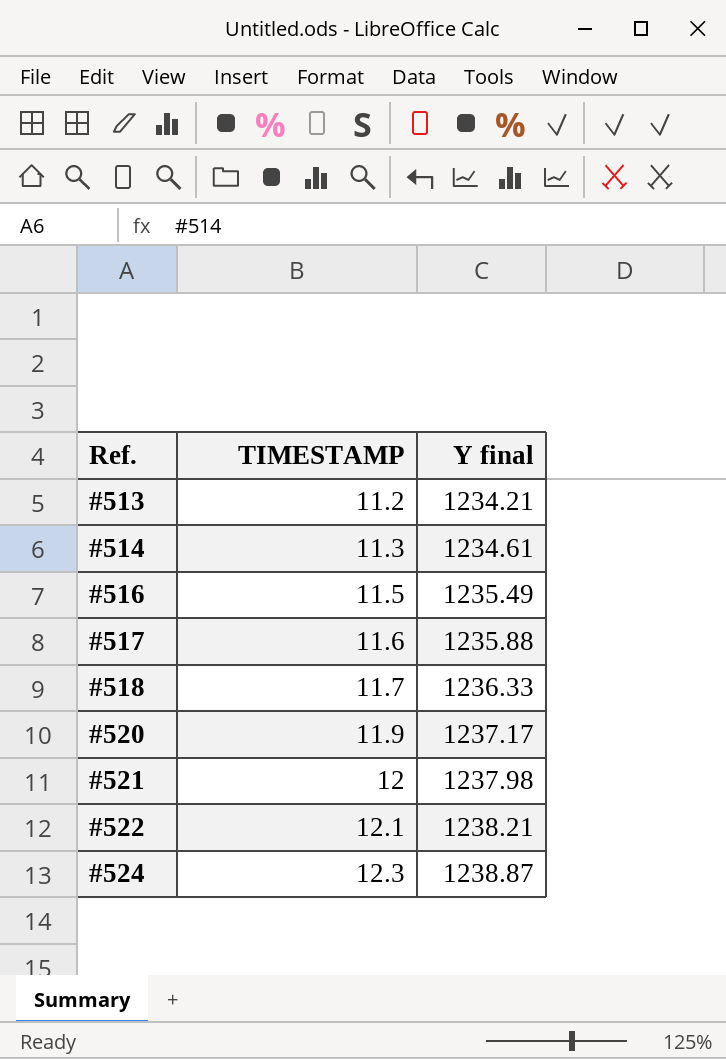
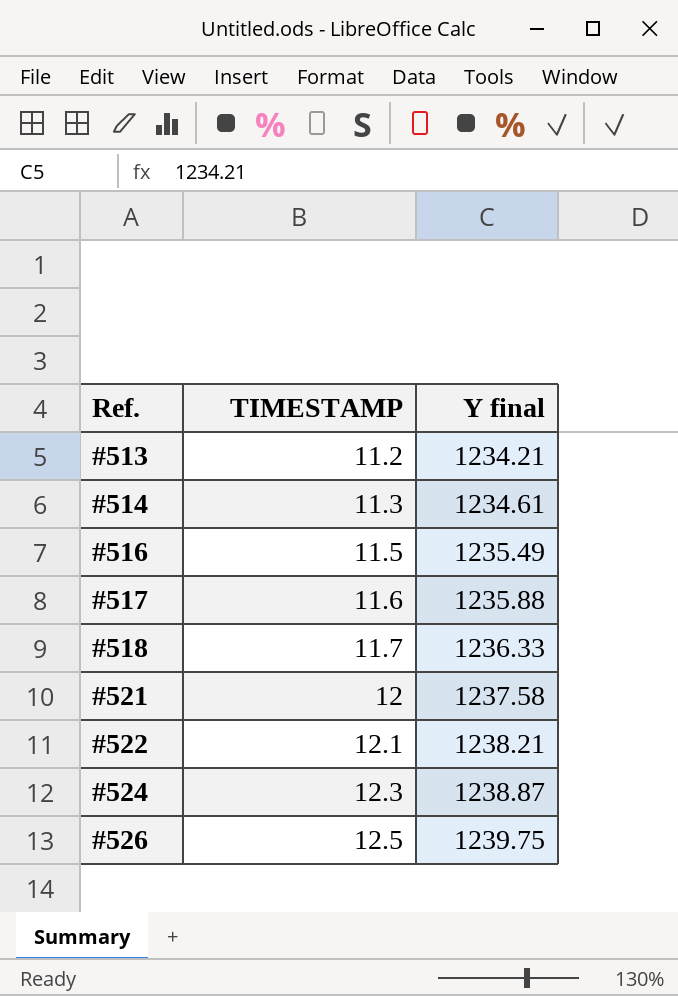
row #520: 11.9 | 1237.17 -> none
#521 | Y final: 1237.98 -> 1237.58
row #526: none -> 12.5 | 1239.75

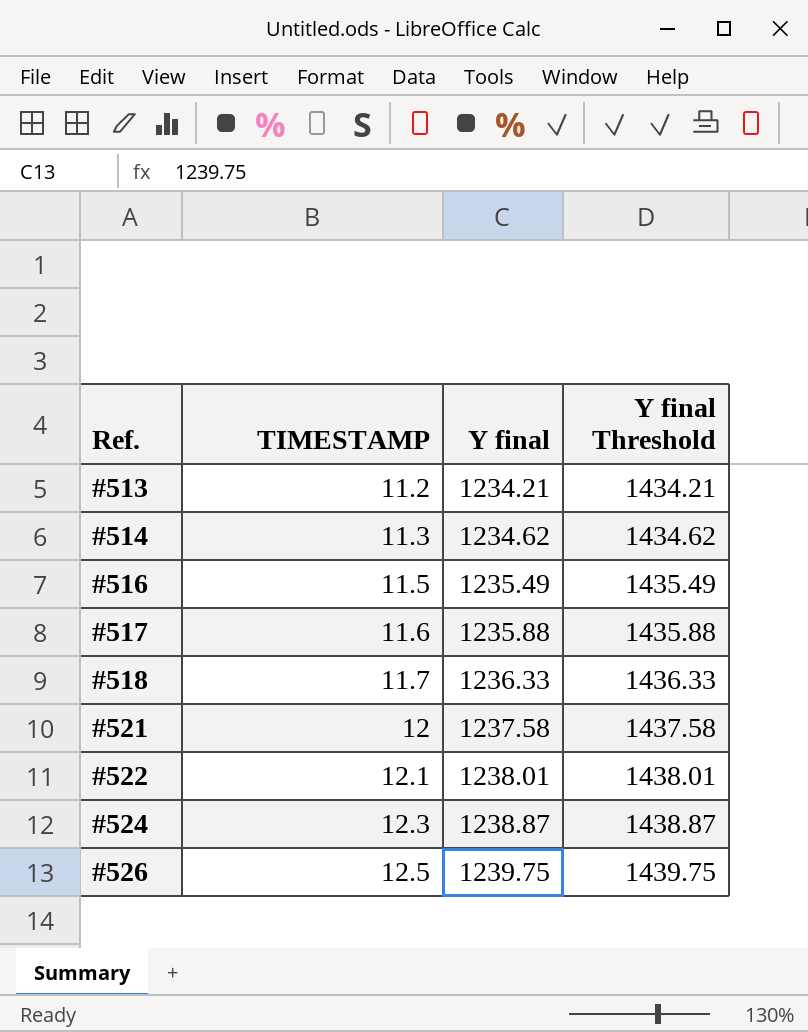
column Y final Threshold | formula: none -> [Y final] + 200
#514 | Y final: 1234.61 -> 1234.62
#522 | Y final: 1238.21 -> 1238.01

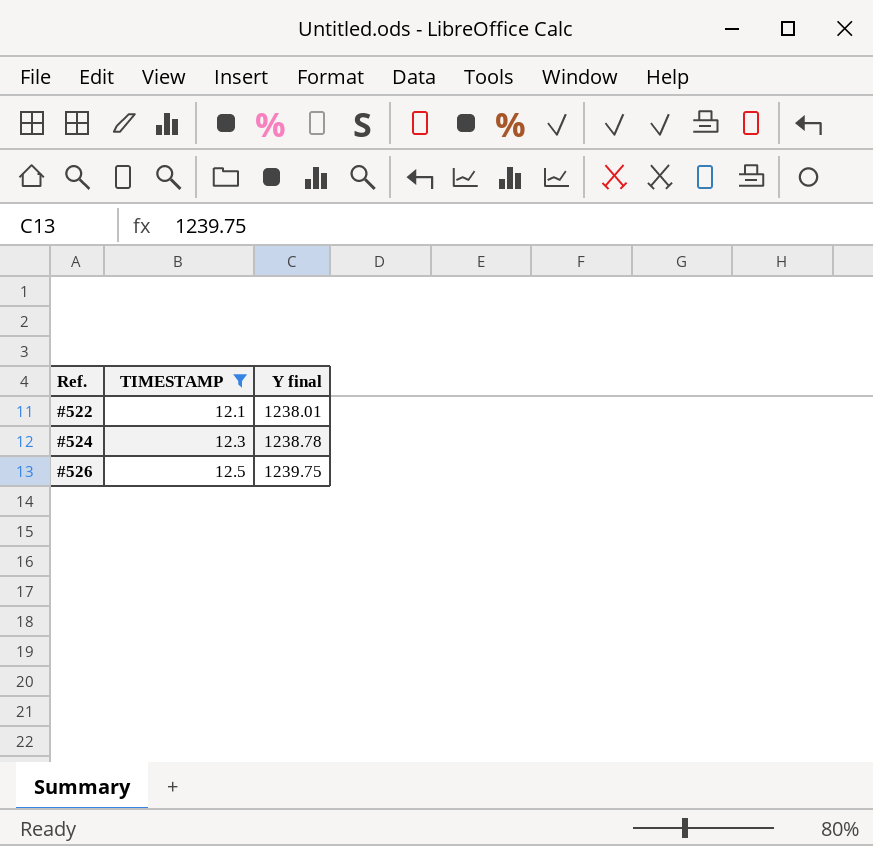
filter: none -> TIMESTAMP >= 12.1
column Y final Threshold | formula: [Y final] + 200 -> none
#524 | Y final: 1238.87 -> 1238.78

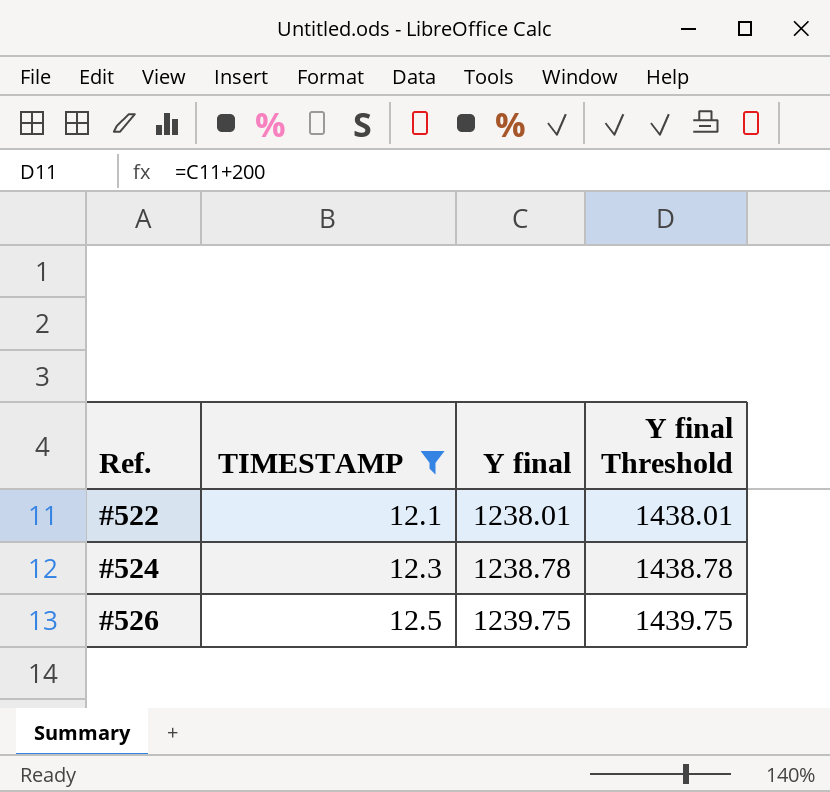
column Y final Threshold | formula: none -> [Y final] + 200

